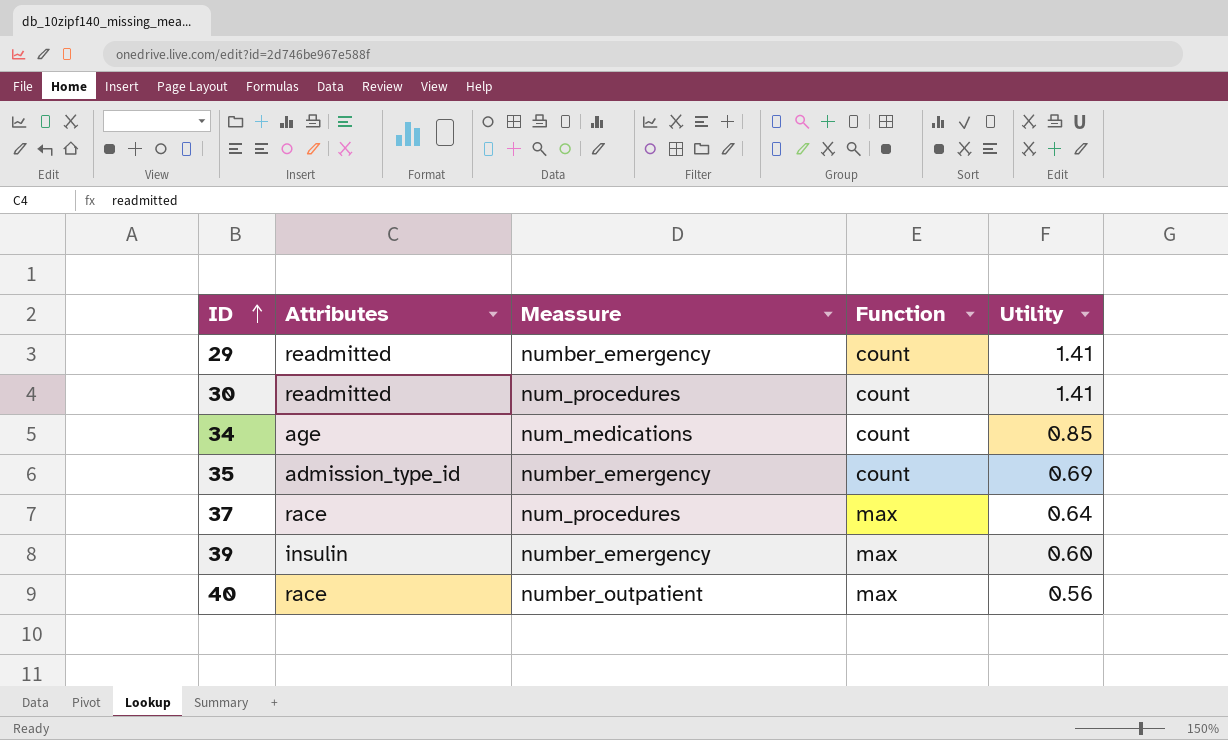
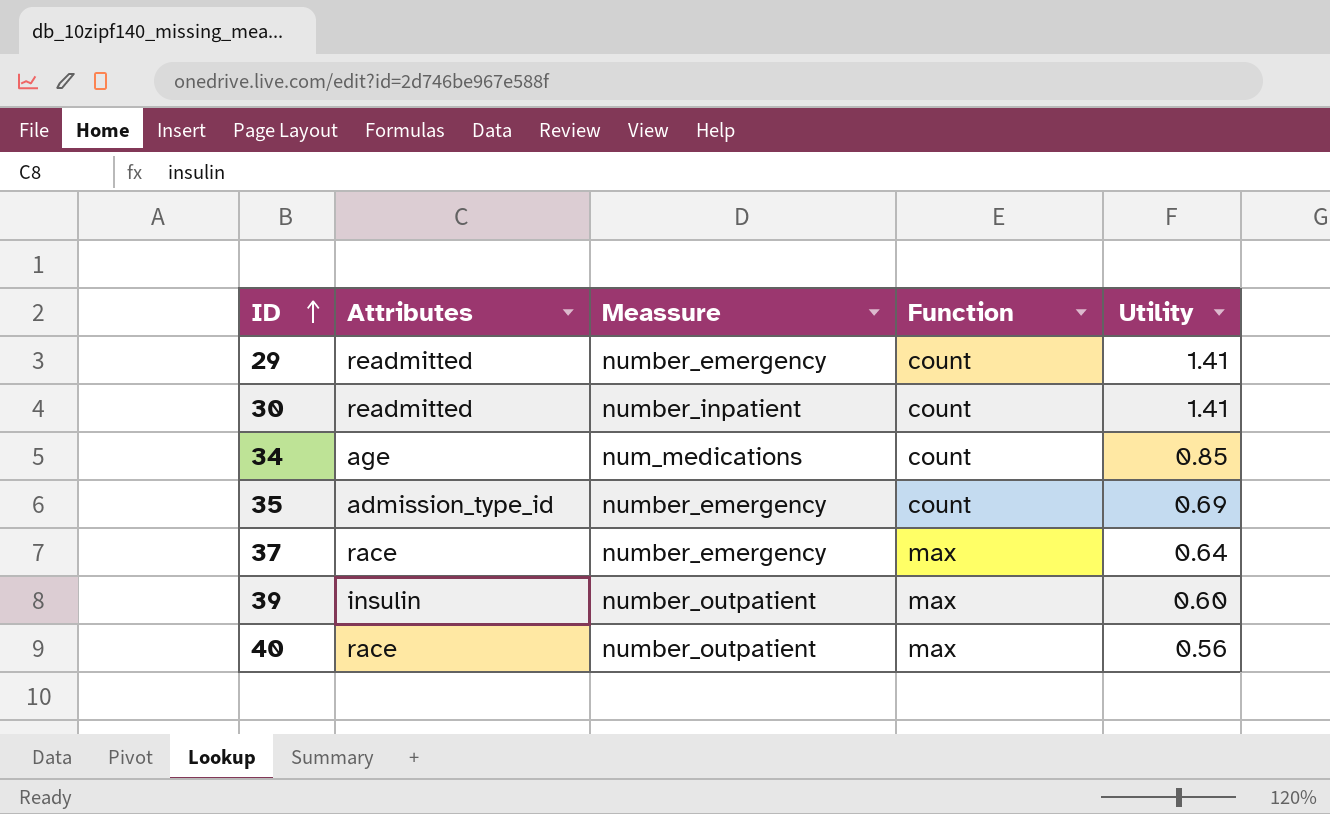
30 | Meassure: num_procedures -> number_inpatient
37 | Meassure: num_procedures -> number_emergency
39 | Meassure: number_emergency -> number_outpatient

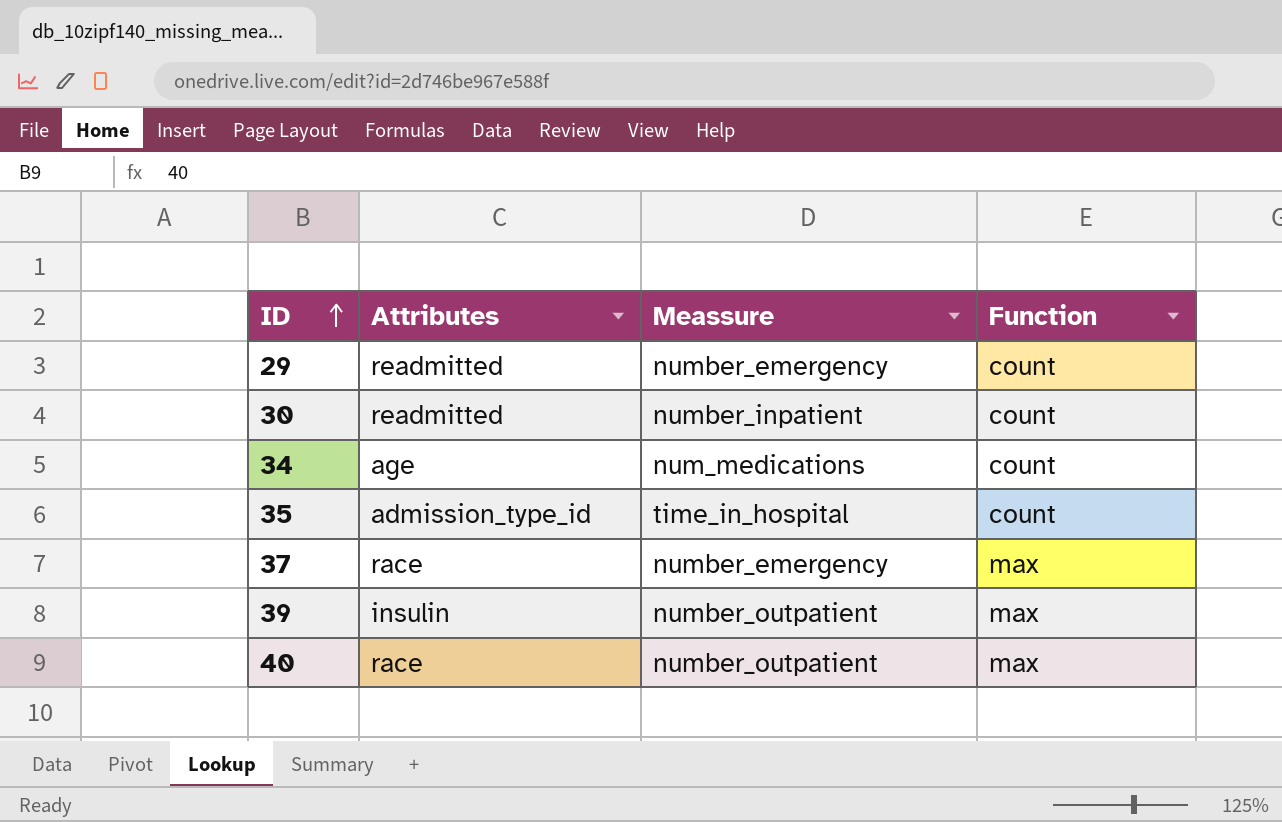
column Utility | position: 5 -> none
35 | Meassure: number_emergency -> time_in_hospital

